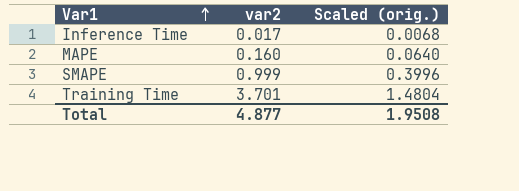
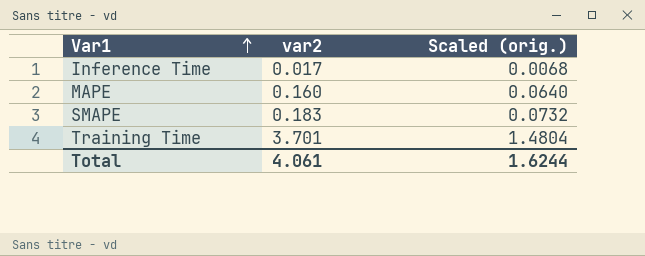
SMAPE | var2: 0.999 -> 0.183
SMAPE | Scaled (orig.): 0.3996 -> 0.0732
Total | var2: 4.877 -> 4.061
Total | Scaled (orig.): 1.9508 -> 1.6244

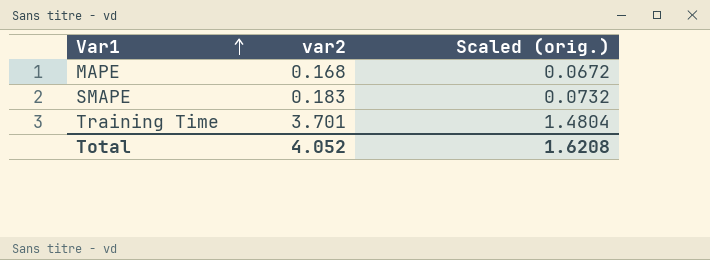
row Inference Time: 0.017 | 0.0068 -> none
MAPE | var2: 0.160 -> 0.168
MAPE | Scaled (orig.): 0.0640 -> 0.0672
Total | var2: 4.061 -> 4.052
Total | Scaled (orig.): 1.6244 -> 1.6208

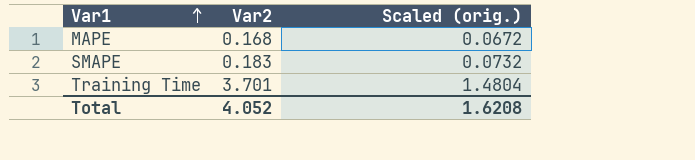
column name: var2 -> Var2

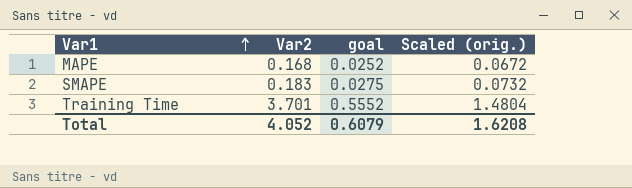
column goal | formula: none -> [Var2] * 0.15

